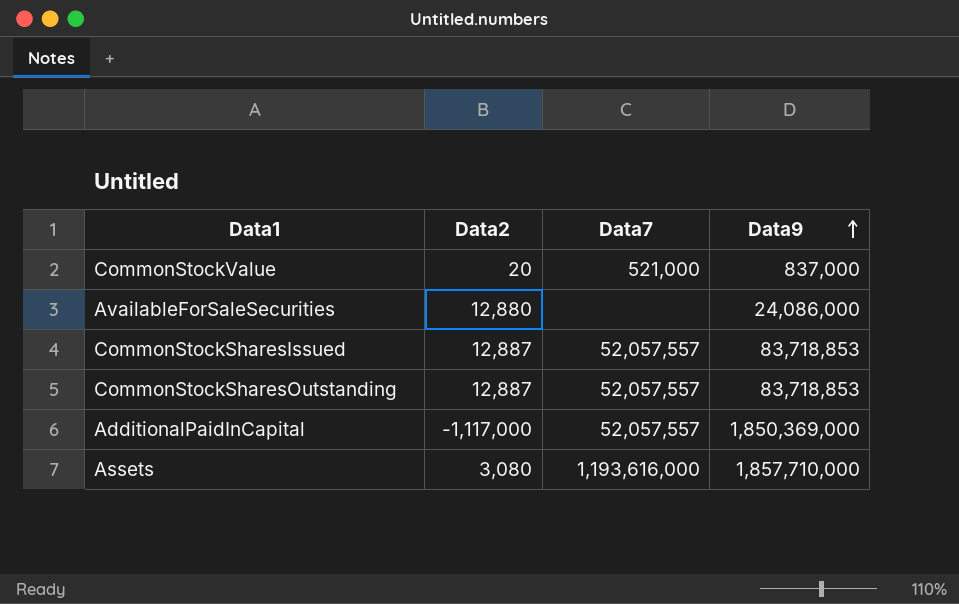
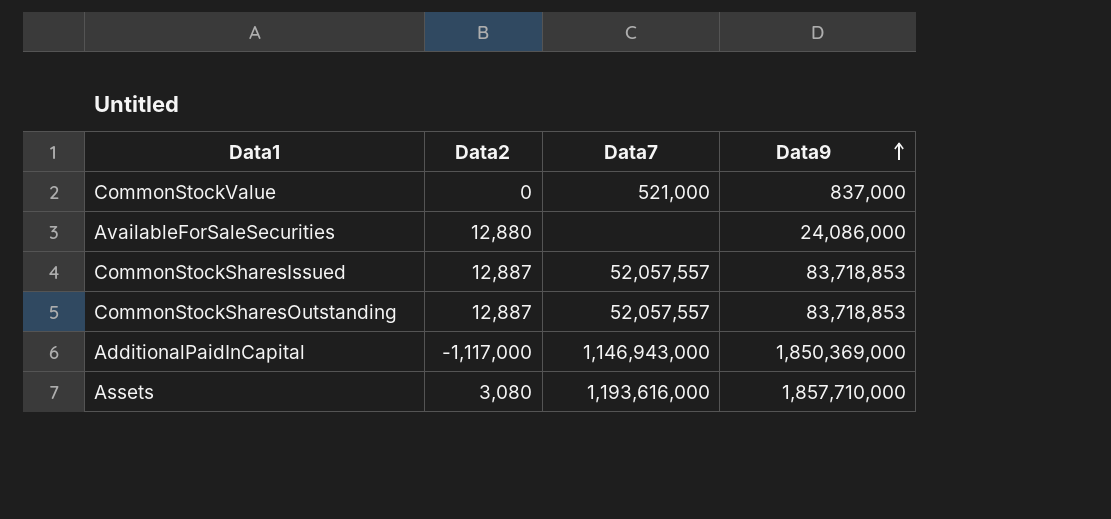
CommonStockValue | Data2: 20 -> 0
AdditionalPaidInCapital | Data7: 52,057,557 -> 1,146,943,000

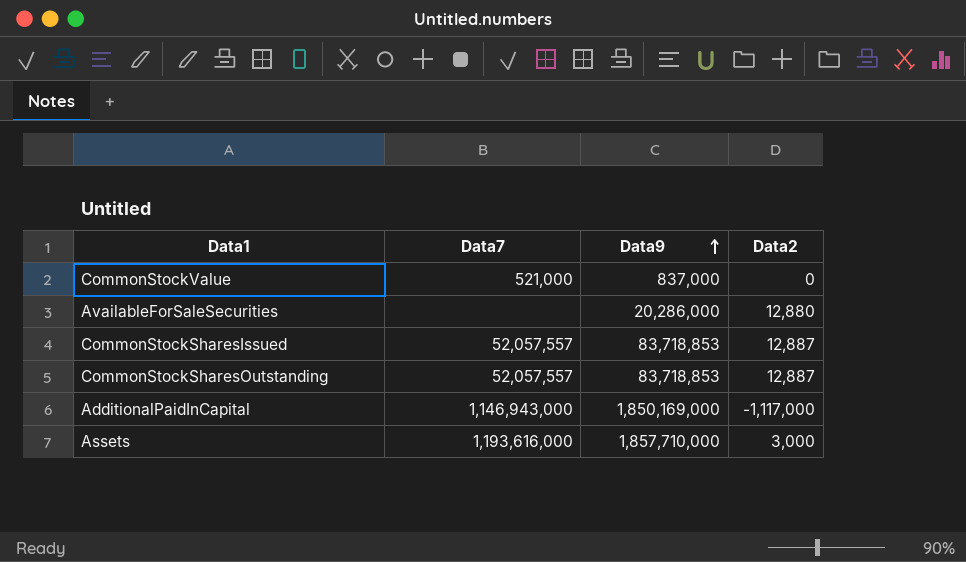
column Data2 | position: 2 -> 4
AvailableForSaleSecurities | Data9: 24,086,000 -> 20,286,000
AdditionalPaidInCapital | Data9: 1,850,369,000 -> 1,850,169,000
Assets | Data2: 3,080 -> 3,000

